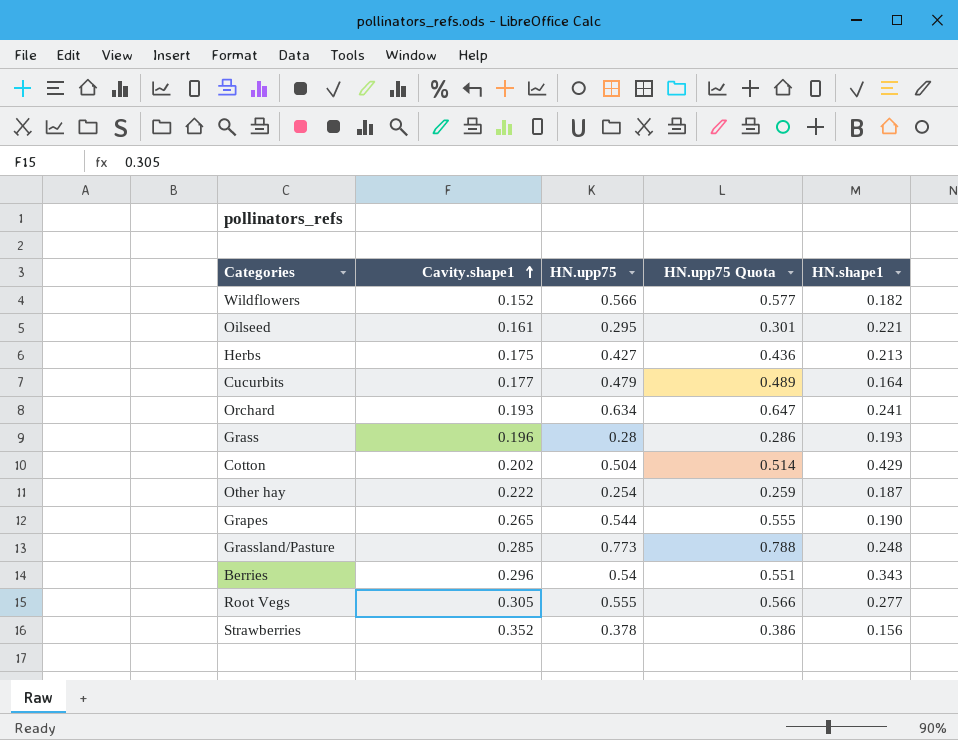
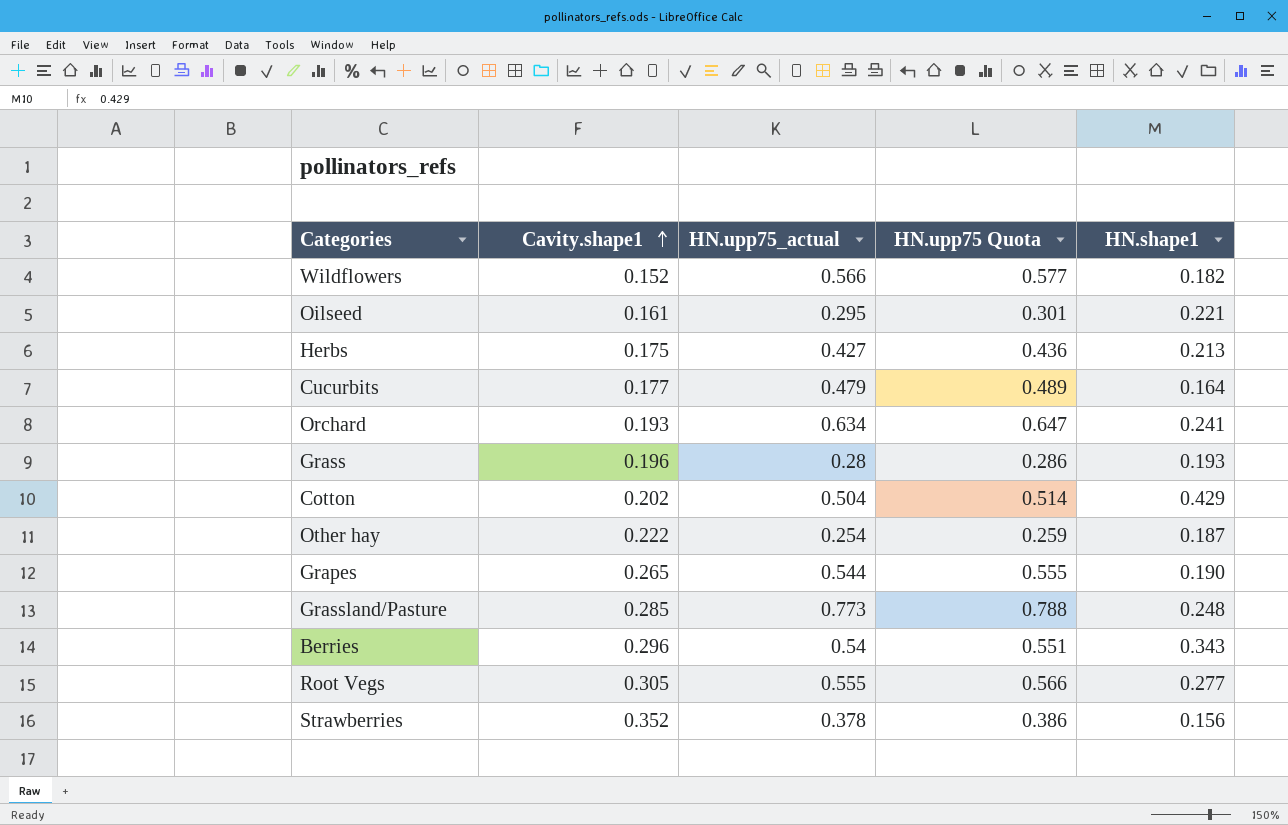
column name: HN.upp75 -> HN.upp75_actual

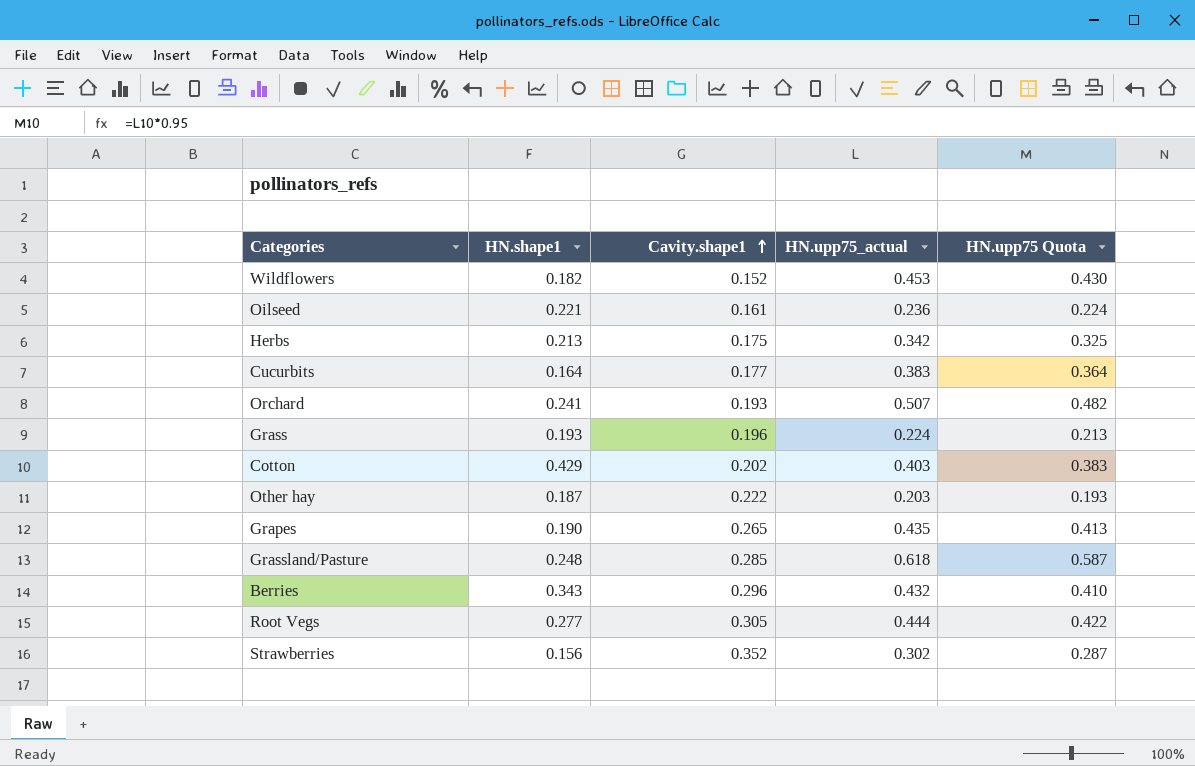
column HN.shape1 | position: 5 -> 2
column HN.upp75 Quota | formula: [HN.upp75_actual] * 1.02 -> [HN.upp75_actual] * 0.95
Wildflowers | HN.upp75_actual: 0.566 -> 0.453
Oilseed | HN.upp75_actual: 0.295 -> 0.236
Herbs | HN.upp75_actual: 0.427 -> 0.342
Cucurbits | HN.upp75_actual: 0.479 -> 0.383
Orchard | HN.upp75_actual: 0.634 -> 0.507
Grass | HN.upp75_actual: 0.28 -> 0.224
Cotton | HN.upp75_actual: 0.504 -> 0.403
Other hay | HN.upp75_actual: 0.254 -> 0.203
Grapes | HN.upp75_actual: 0.544 -> 0.435
Grassland/Pasture | HN.upp75_actual: 0.773 -> 0.618
Berries | HN.upp75_actual: 0.54 -> 0.432
Root Vegs | HN.upp75_actual: 0.555 -> 0.444
Strawberries | HN.upp75_actual: 0.378 -> 0.302

